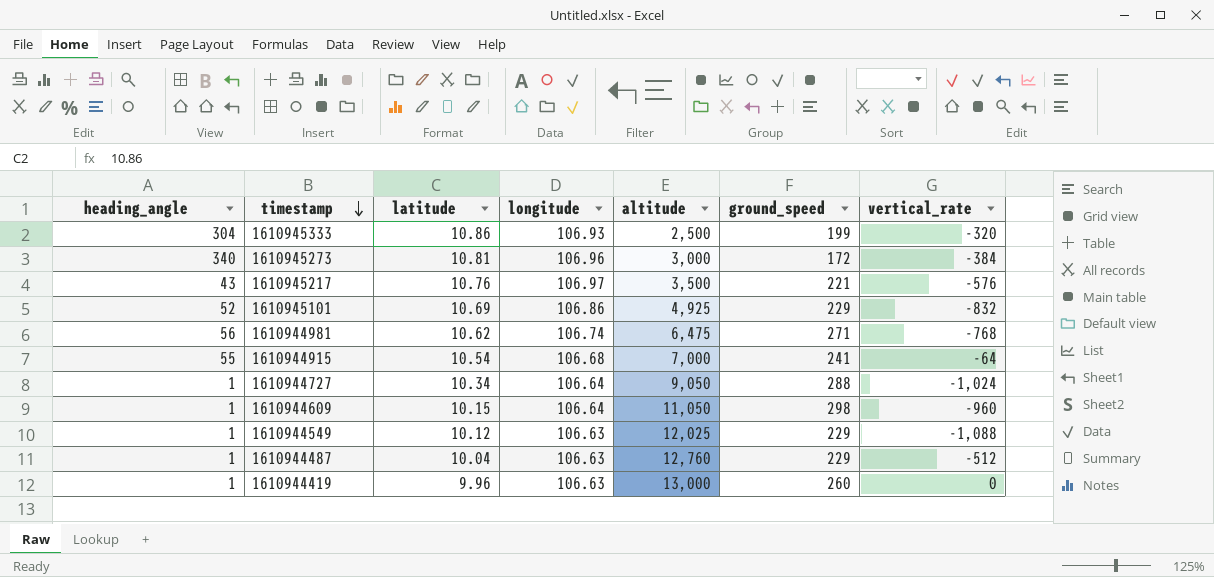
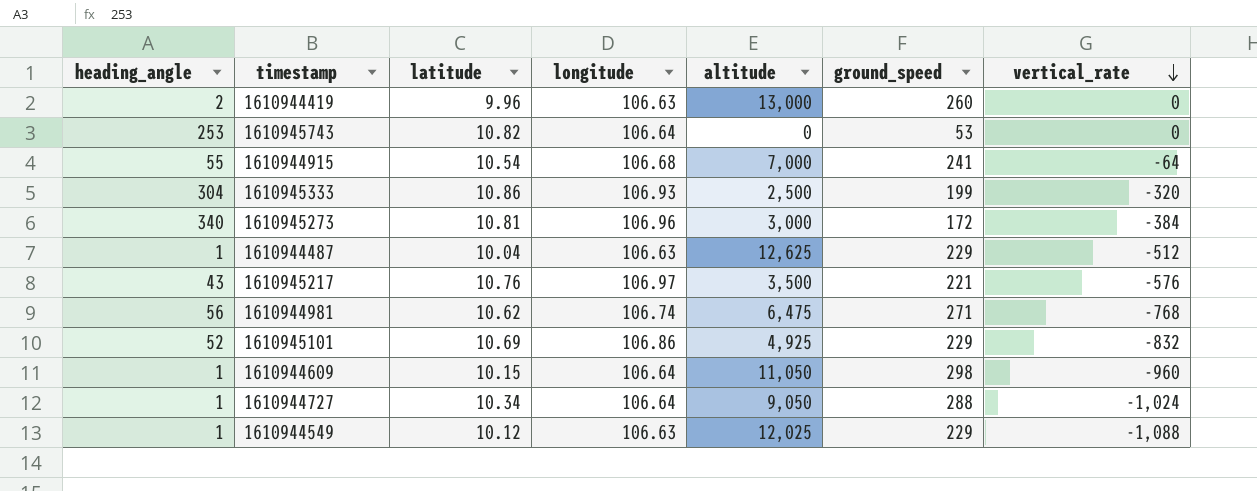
row order: timestamp descending -> vertical_rate descending
1610944419 | heading_angle: 1 -> 2
row 1610945743: none -> 253 | 10.82 | 106.64 | 0 | 53 | 0
1610944487 | altitude: 12,760 -> 12,625

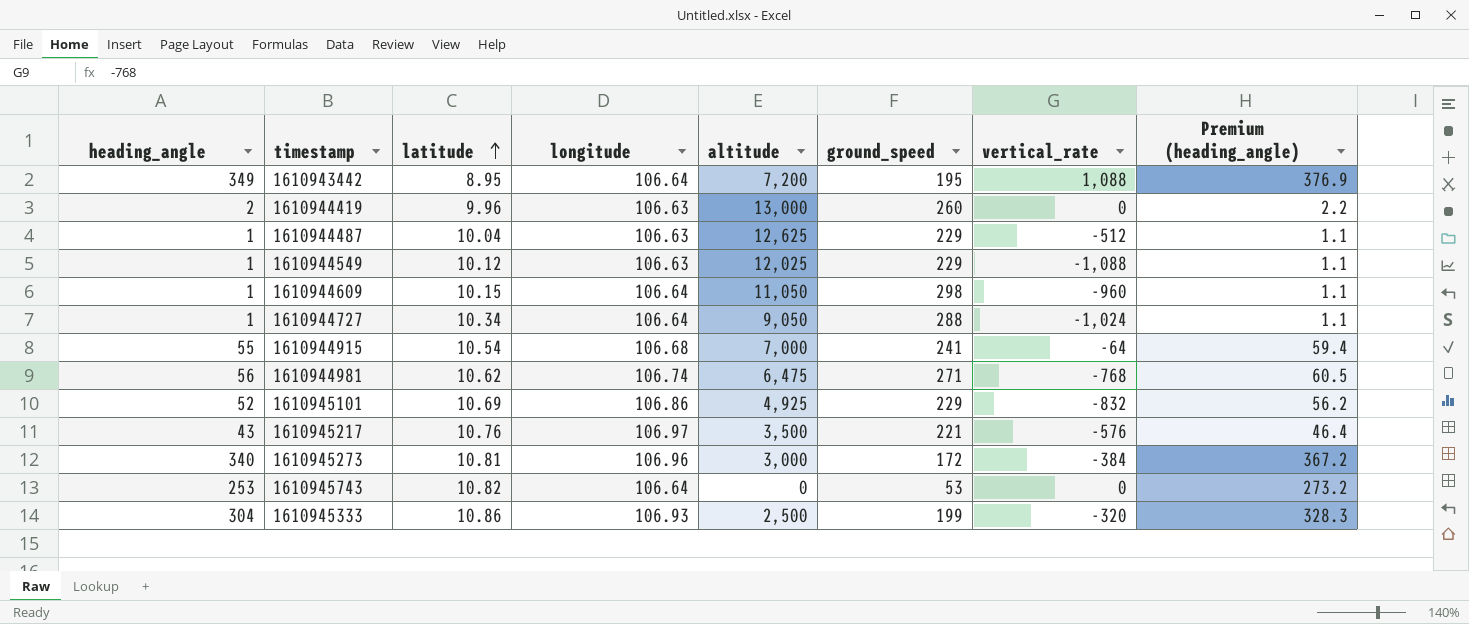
row order: vertical_rate descending -> latitude ascending
column Premium (heading_angle) | formula: none -> [heading_angle] * 1.08
row 1610943442: none -> 349 | 8.95 | 106.64 | 7,200 | 195 | 1,088 | 376.9

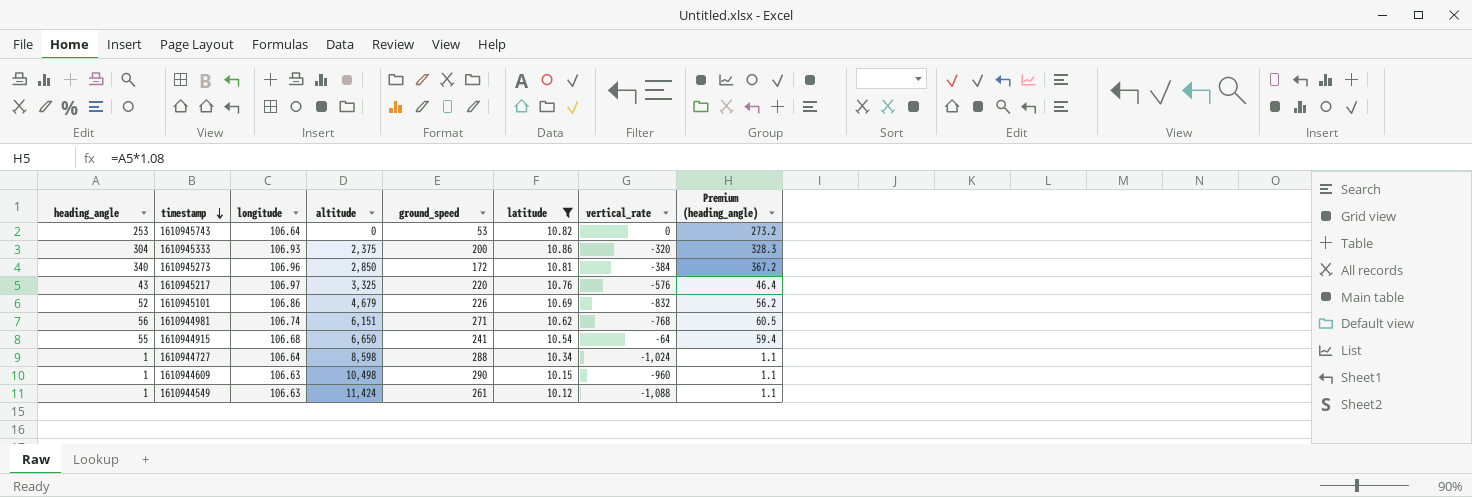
filter: none -> latitude >= 10.12
row order: latitude ascending -> timestamp descending
column latitude | position: 3 -> 6
1610945333 | altitude: 2,500 -> 2,375
1610945333 | ground_speed: 199 -> 200
1610945273 | altitude: 3,000 -> 2,850
1610945217 | altitude: 3,500 -> 3,325
1610945217 | ground_speed: 221 -> 220
1610945101 | altitude: 4,925 -> 4,679
1610945101 | ground_speed: 229 -> 226
1610944981 | altitude: 6,475 -> 6,151
1610944915 | altitude: 7,000 -> 6,650
1610944727 | altitude: 9,050 -> 8,598
1610944609 | longitude: 106.64 -> 106.63
1610944609 | altitude: 11,050 -> 10,498
1610944609 | ground_speed: 298 -> 290
1610944549 | altitude: 12,025 -> 11,424
1610944549 | ground_speed: 229 -> 261

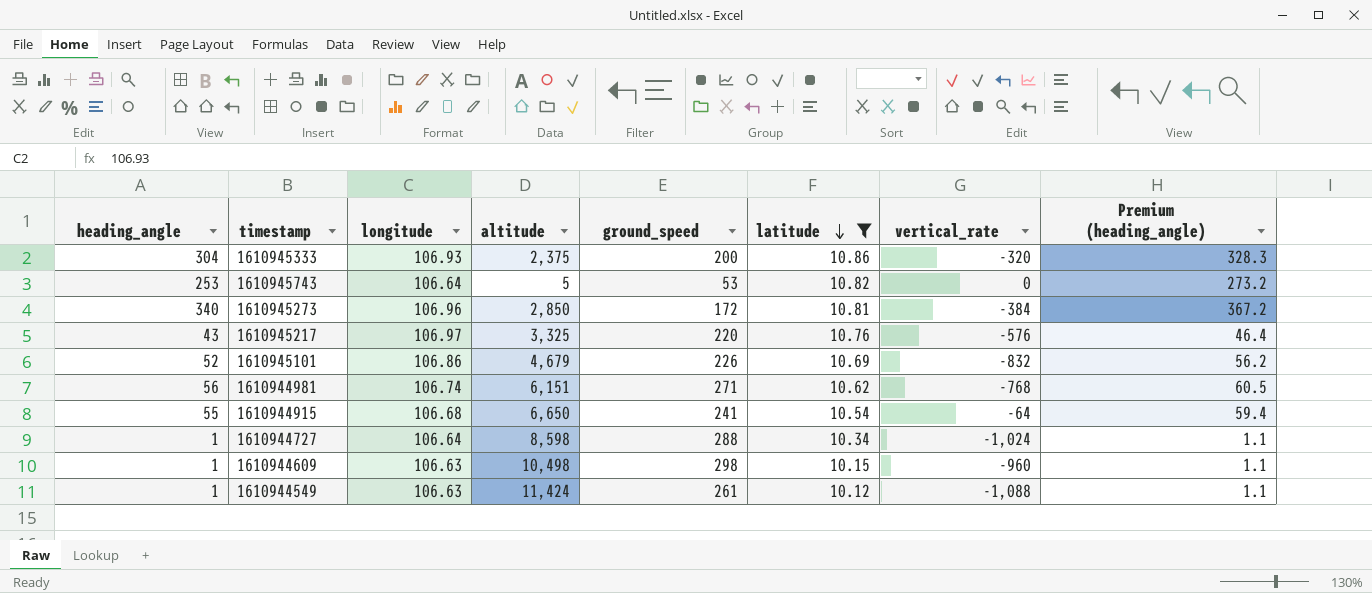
row order: timestamp descending -> latitude descending
1610945743 | altitude: 0 -> 5
1610944609 | ground_speed: 290 -> 298

